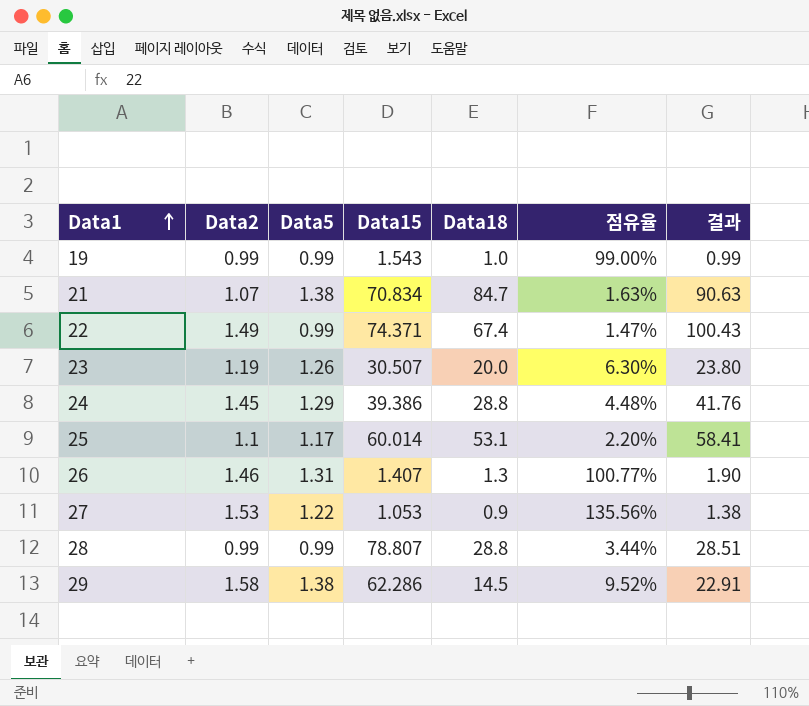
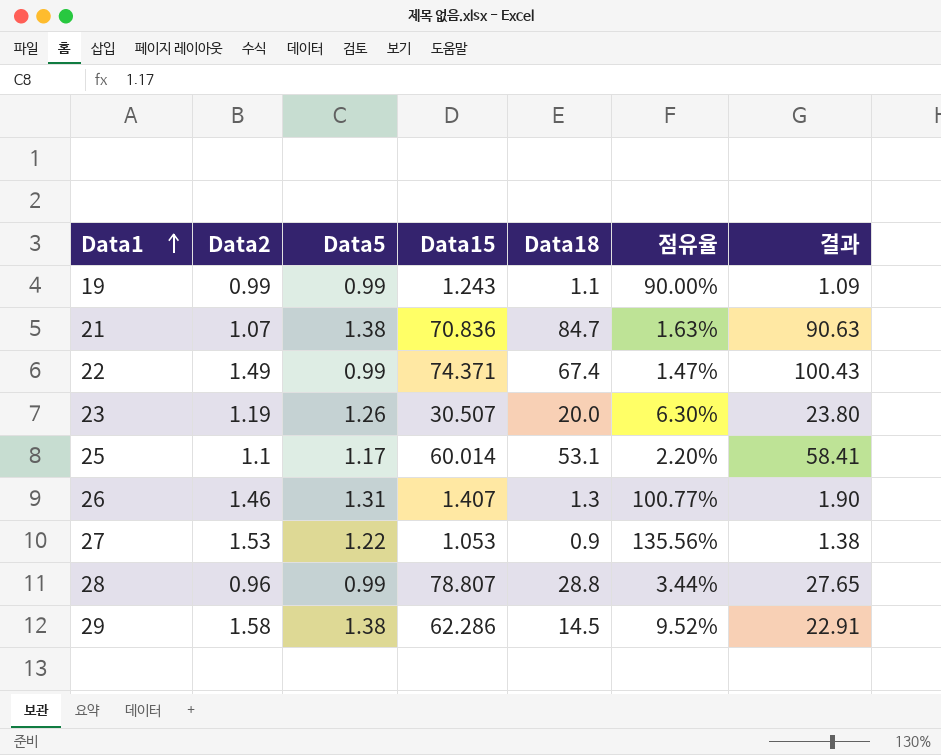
row 24: 1.45 | 1.29 | 39.386 | 28.8 | 4.48% | 41.76 -> none
19 | Data15: 1.543 -> 1.243
19 | Data18: 1.0 -> 1.1
19 | 점유율: 99.00% -> 90.00%
19 | 결과: 0.99 -> 1.09
21 | Data15: 70.834 -> 70.836
28 | Data2: 0.99 -> 0.96
28 | 결과: 28.51 -> 27.65

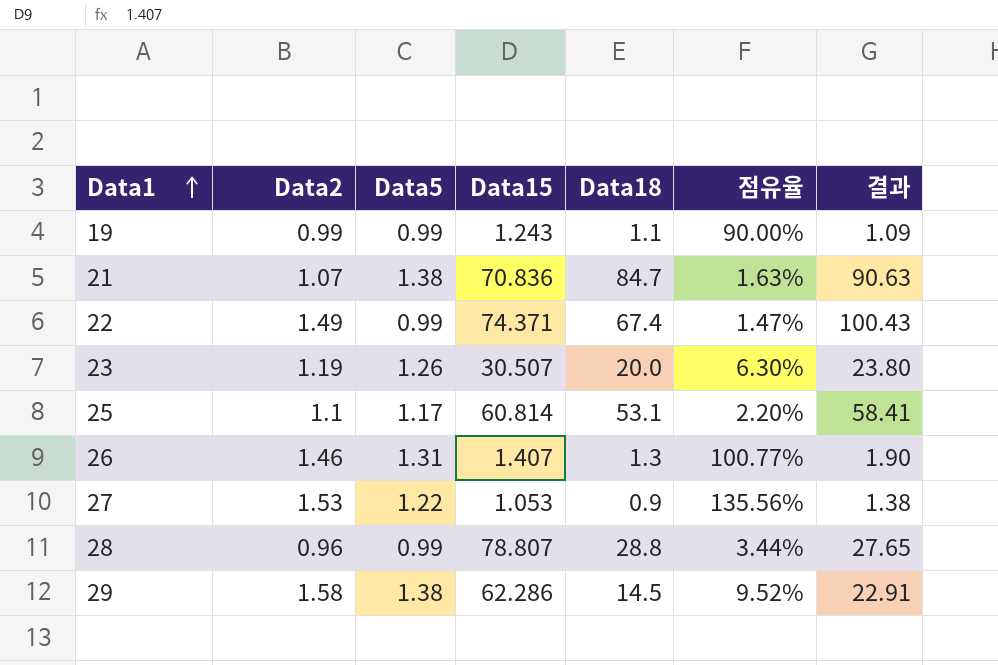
25 | Data15: 60.014 -> 60.814

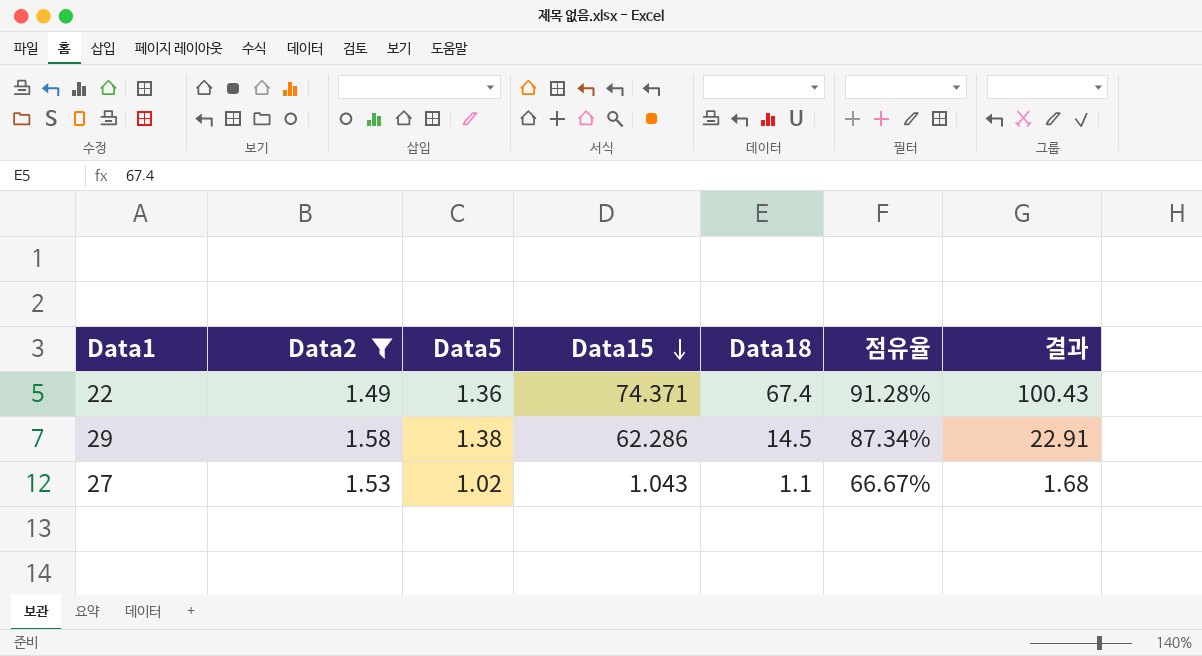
filter: none -> Data2 >= 1.49
row order: Data1 ascending -> Data15 descending
column 점유율 | formula: [Data5] / [Data18] -> [Data5] / [Data2]
22 | Data5: 0.99 -> 1.36
27 | Data5: 1.22 -> 1.02
27 | Data15: 1.053 -> 1.043
27 | Data18: 0.9 -> 1.1
27 | 결과: 1.38 -> 1.68

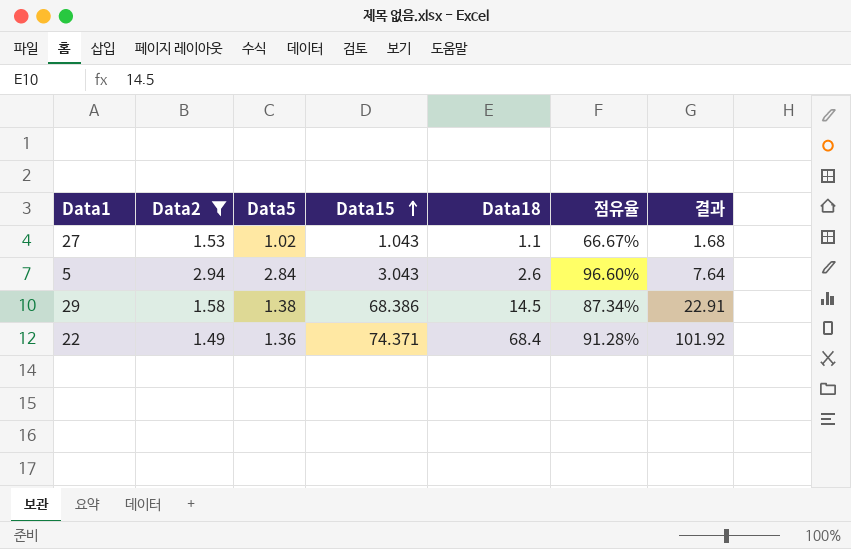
row order: Data15 descending -> Data15 ascending
row 5: none -> 2.94 | 2.84 | 3.043 | 2.6 | 96.60% | 7.64
29 | Data15: 62.286 -> 68.386
22 | Data18: 67.4 -> 68.4
22 | 결과: 100.43 -> 101.92

